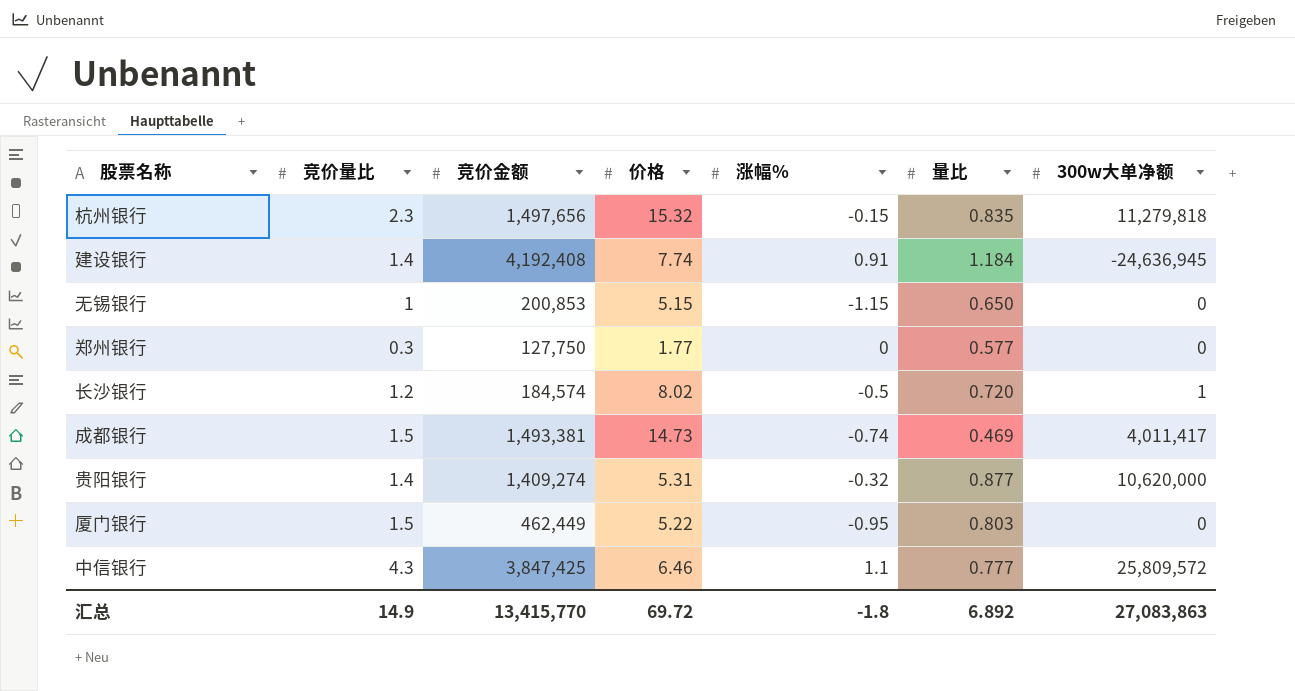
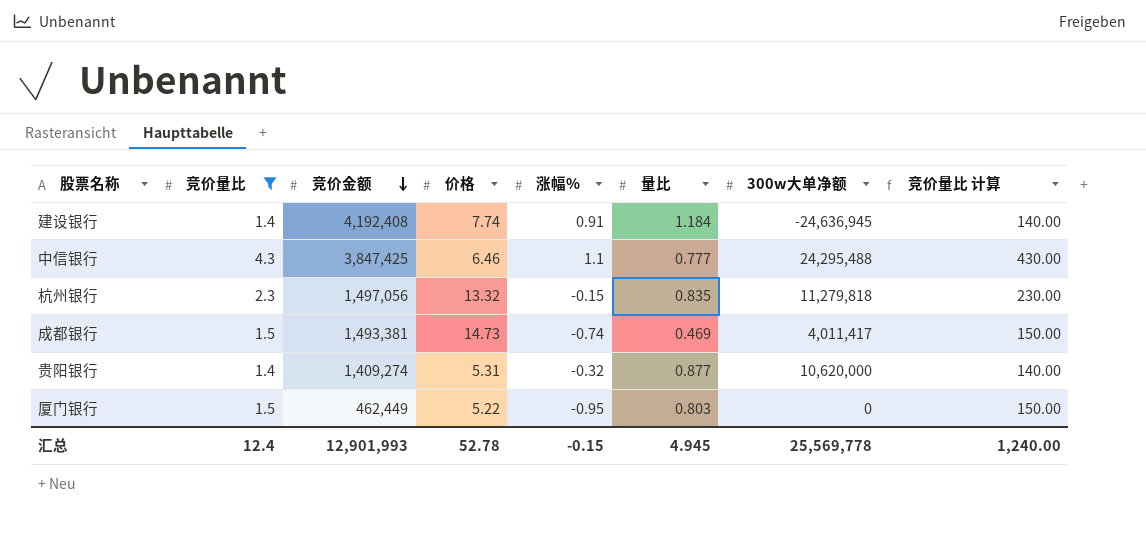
filter: none -> 竞价量比 >= 1.4
row order: none -> 竞价金额 descending
column 竞价量比 计算 | formula: none -> [竞价量比] * 100
中信银行 | 300w大单净额: 25,809,572 -> 24,295,488
杭州银行 | 竞价金额: 1,497,656 -> 1,497,056
杭州银行 | 价格: 15.32 -> 13.32
汇总 | 竞价量比: 14.9 -> 12.4
汇总 | 竞价金额: 13,415,770 -> 12,901,993
汇总 | 价格: 69.72 -> 52.78
汇总 | 涨幅%: -1.8 -> -0.15
汇总 | 量比: 6.892 -> 4.945
汇总 | 300w大单净额: 27,083,863 -> 25,569,778

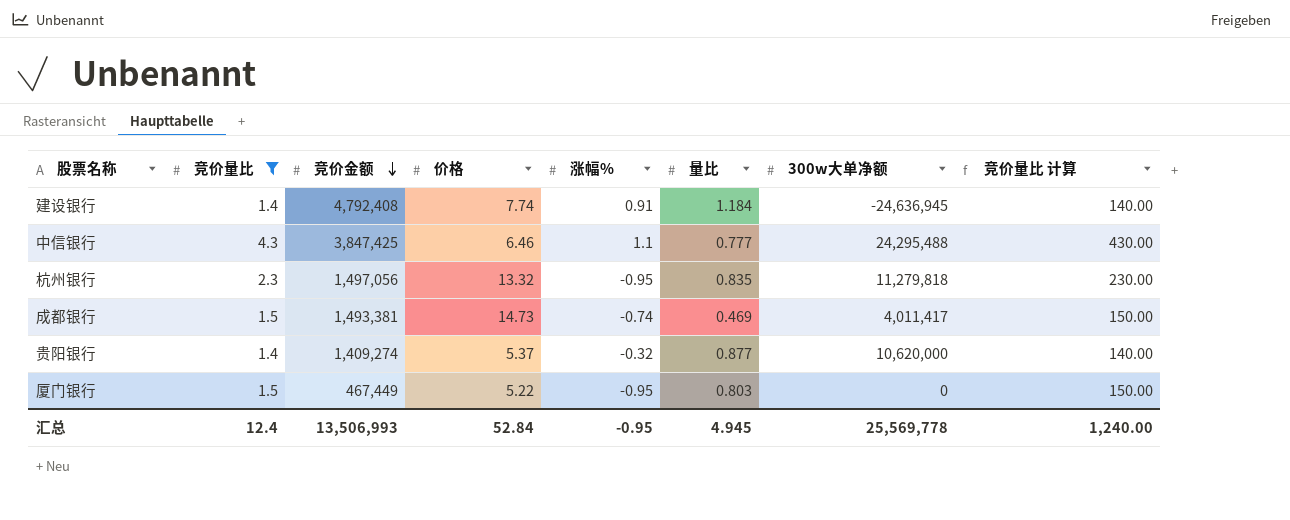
建设银行 | 竞价金额: 4,192,408 -> 4,792,408
杭州银行 | 涨幅%: -0.15 -> -0.95
贵阳银行 | 价格: 5.31 -> 5.37
厦门银行 | 竞价金额: 462,449 -> 467,449
汇总 | 竞价金额: 12,901,993 -> 13,506,993
汇总 | 价格: 52.78 -> 52.84
汇总 | 涨幅%: -0.15 -> -0.95

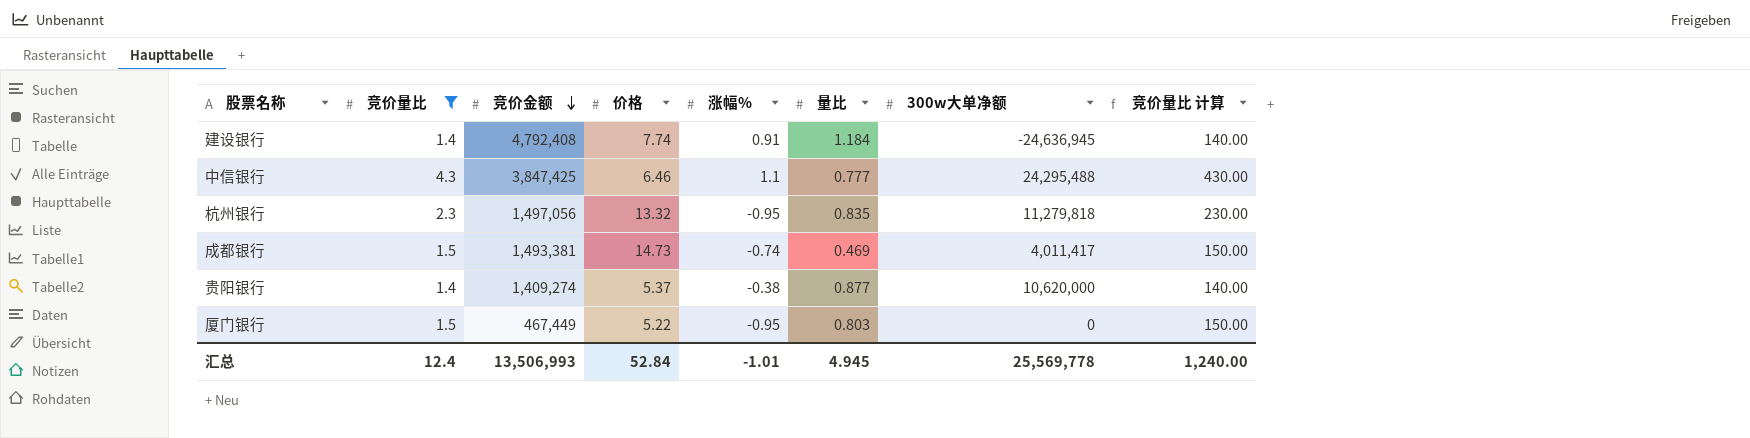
贵阳银行 | 涨幅%: -0.32 -> -0.38
汇总 | 涨幅%: -0.95 -> -1.01

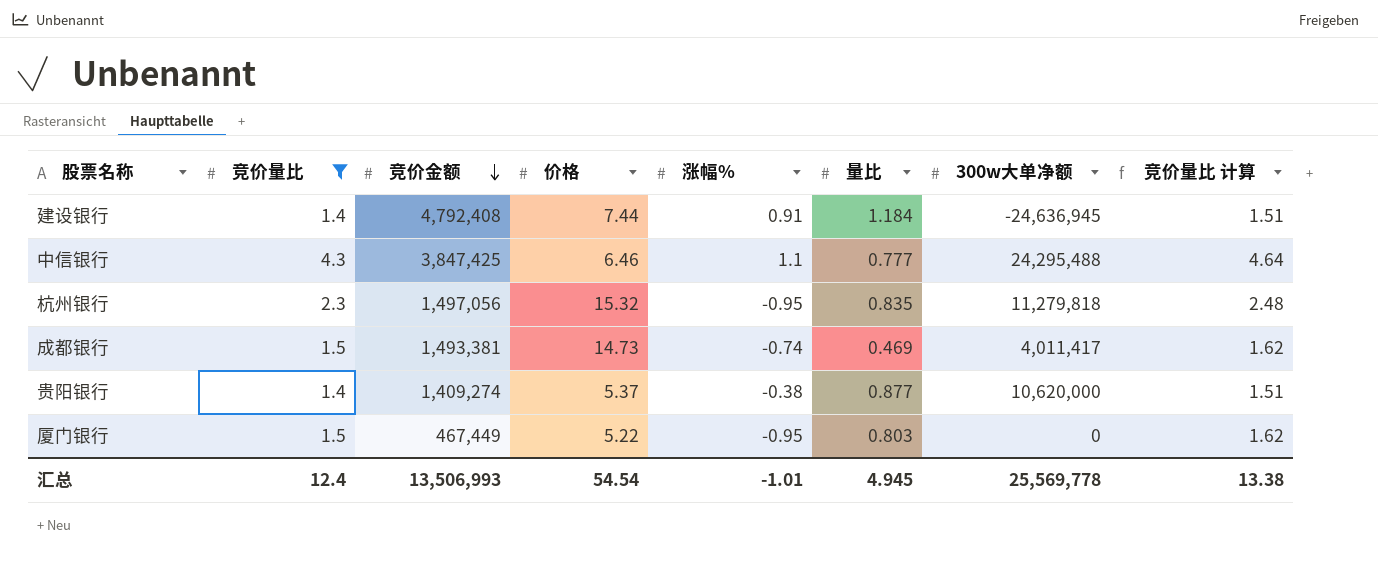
column 竞价量比 计算 | formula: [竞价量比] * 100 -> [竞价量比] * 1.08
建设银行 | 价格: 7.74 -> 7.44
杭州银行 | 价格: 13.32 -> 15.32
汇总 | 价格: 52.84 -> 54.54
汇总 | 竞价量比 计算: 1,240.00 -> 13.38

